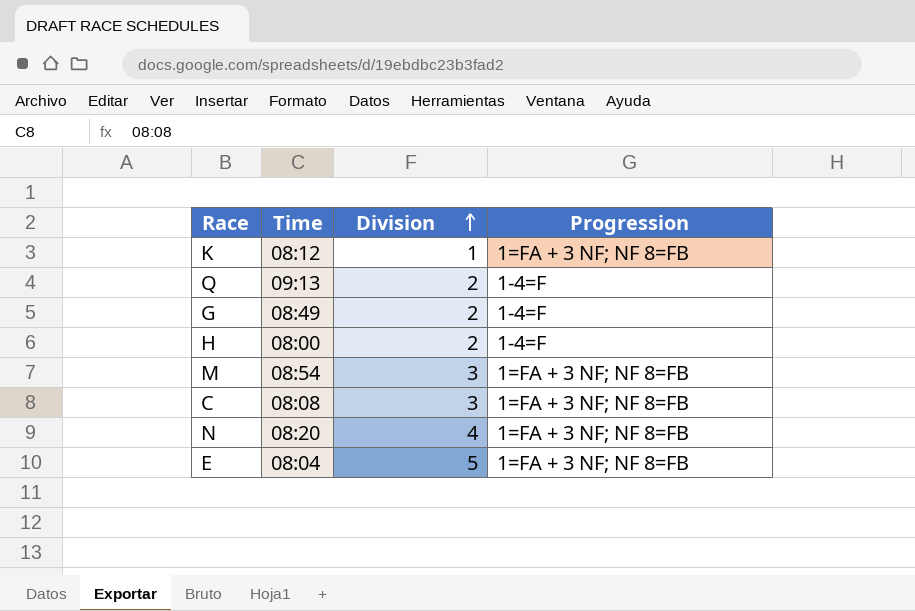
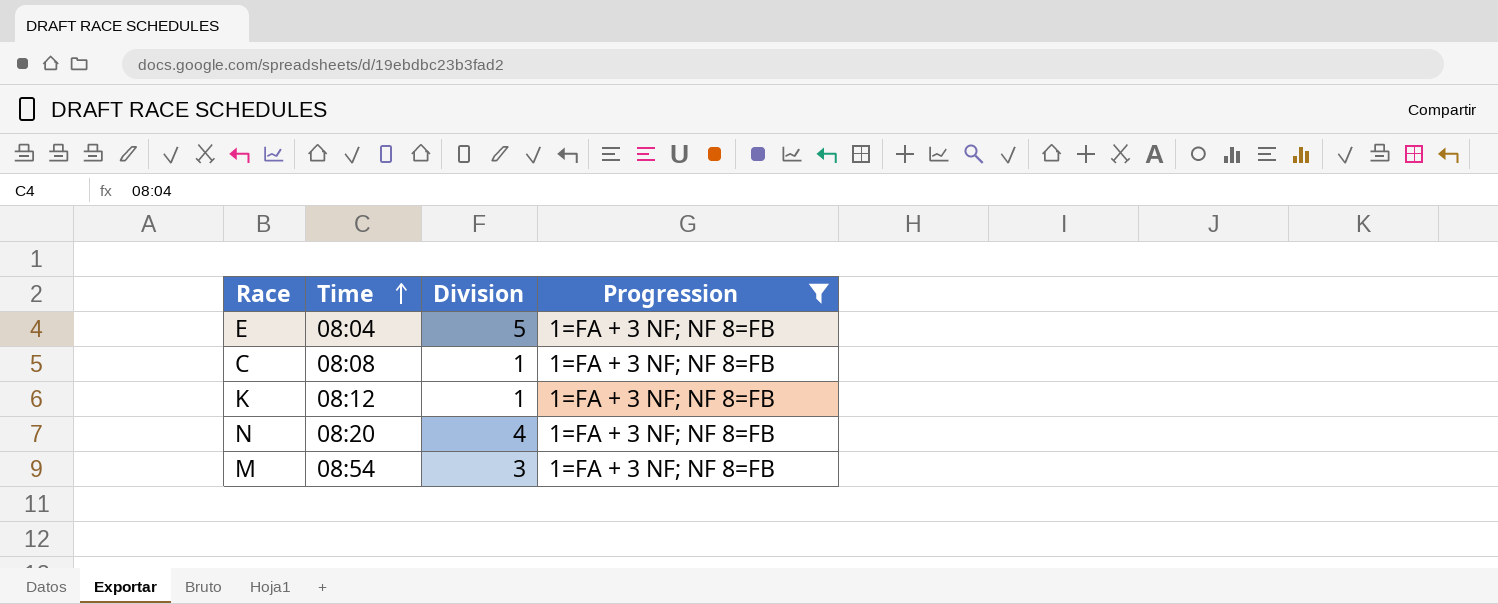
filter: none -> Progression = 1=FA + 3 NF; NF 8=FB
row order: Division ascending -> Time ascending
C | Division: 3 -> 1

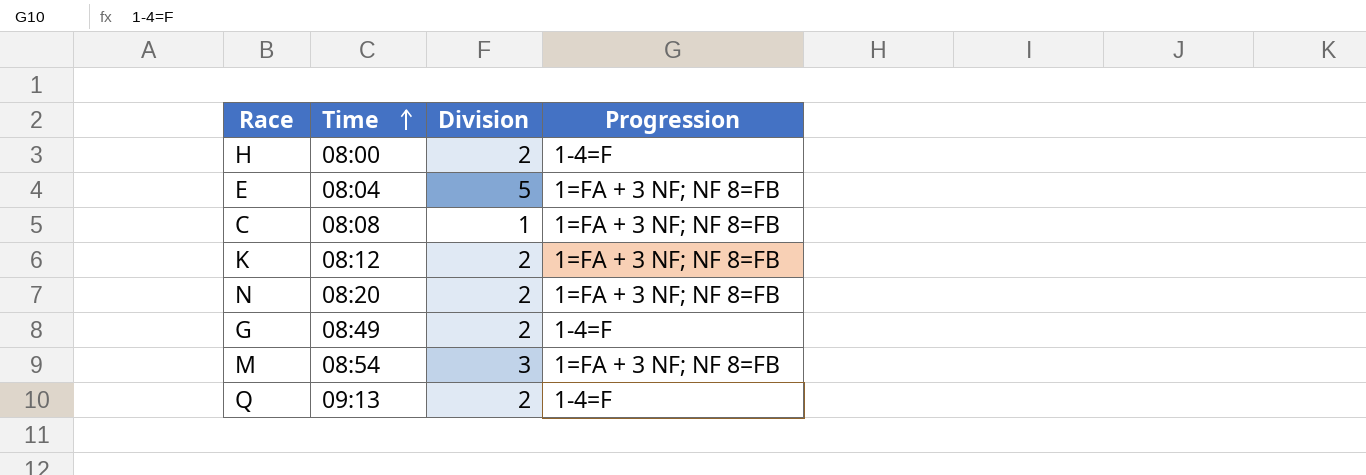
filter: Progression = 1=FA + 3 NF; NF 8=FB -> none
K | Division: 1 -> 2
N | Division: 4 -> 2

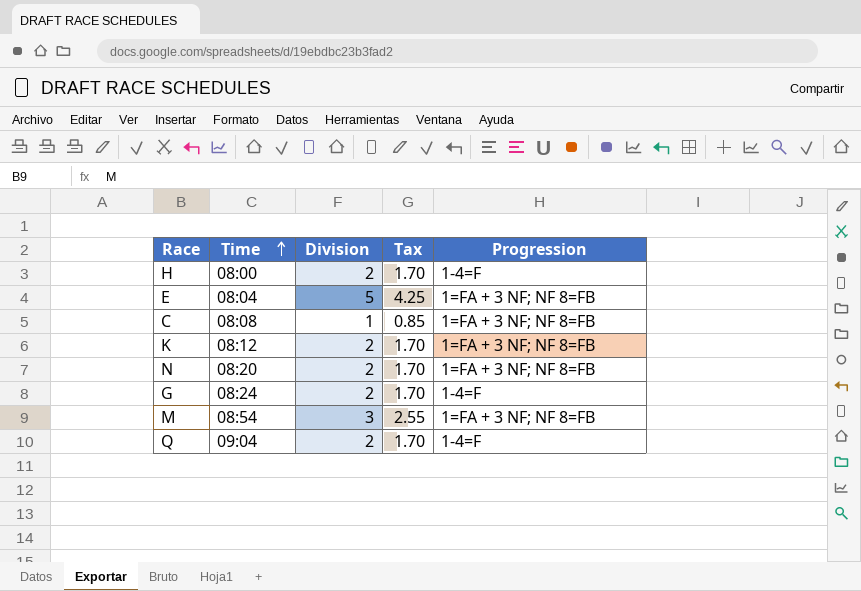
column Tax | formula: none -> [Division] * 0.85
G | Time: 08:49 -> 08:24
Q | Time: 09:13 -> 09:04

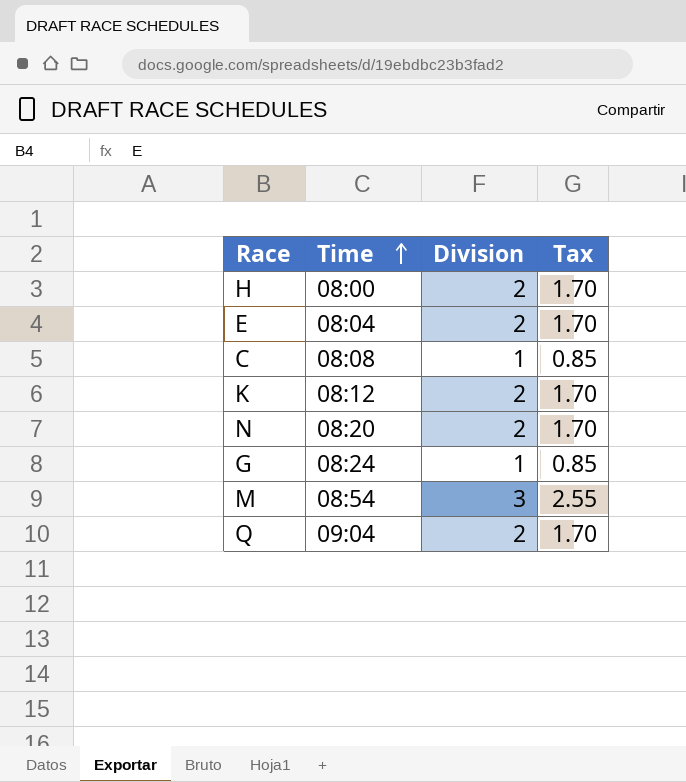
column Progression | position: 5 -> none
E | Division: 5 -> 2
E | Tax: 4.25 -> 1.70
G | Division: 2 -> 1
G | Tax: 1.70 -> 0.85

